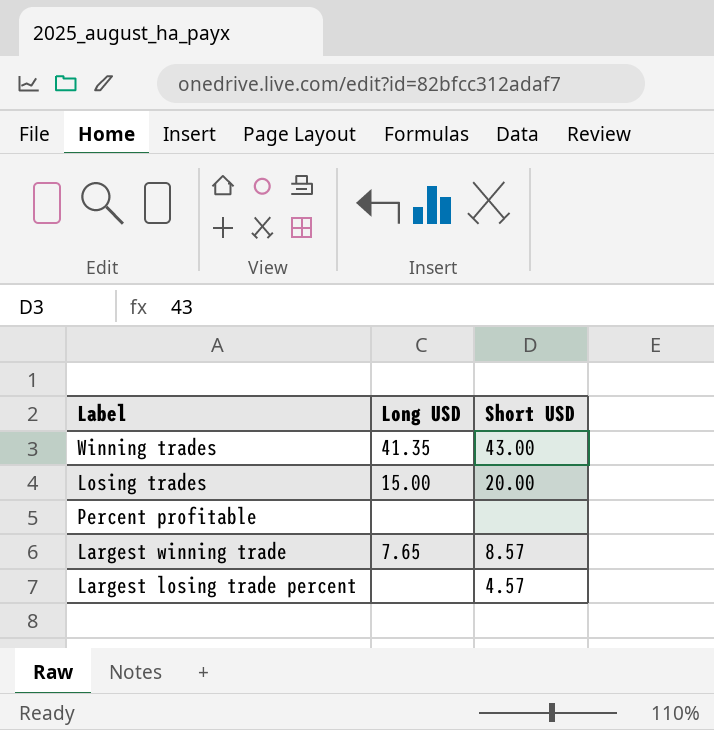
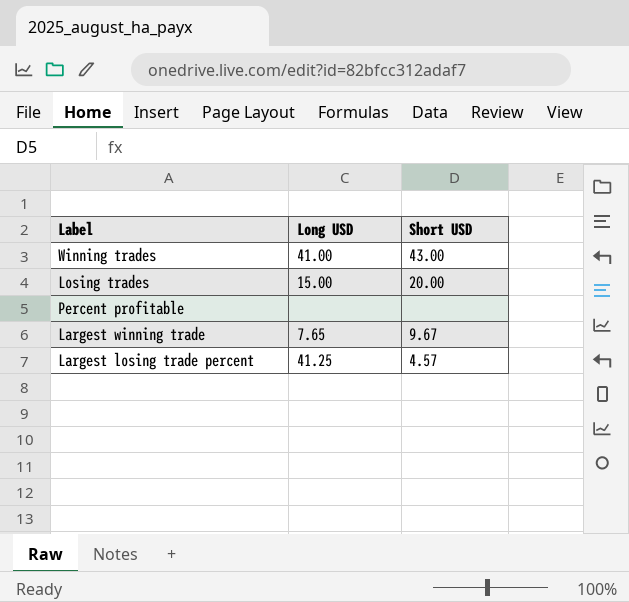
Winning trades | Long USD: 41.35 -> 41.00
Largest winning trade | Short USD: 8.57 -> 9.67
Largest losing trade percent | Long USD: none -> 41.25

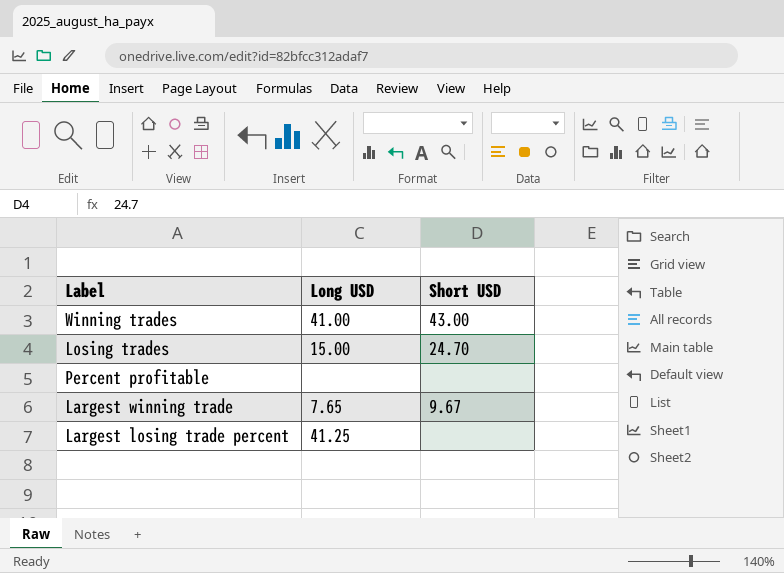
Losing trades | Short USD: 20.00 -> 24.70
Largest losing trade percent | Short USD: 4.57 -> none

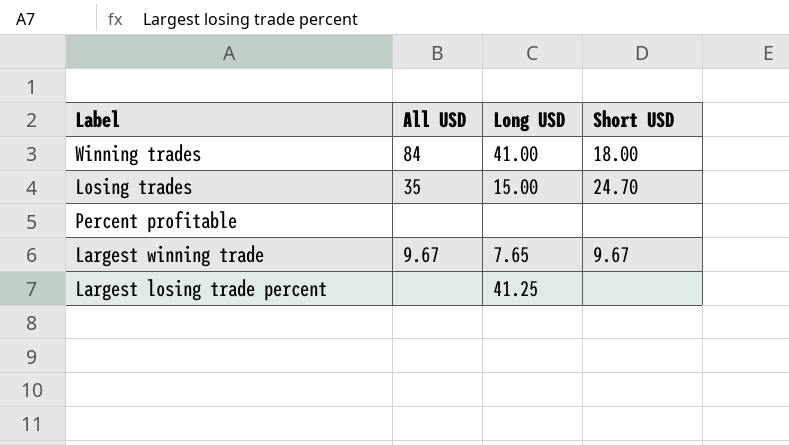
column All USD | position: none -> 2
Winning trades | Short USD: 43.00 -> 18.00

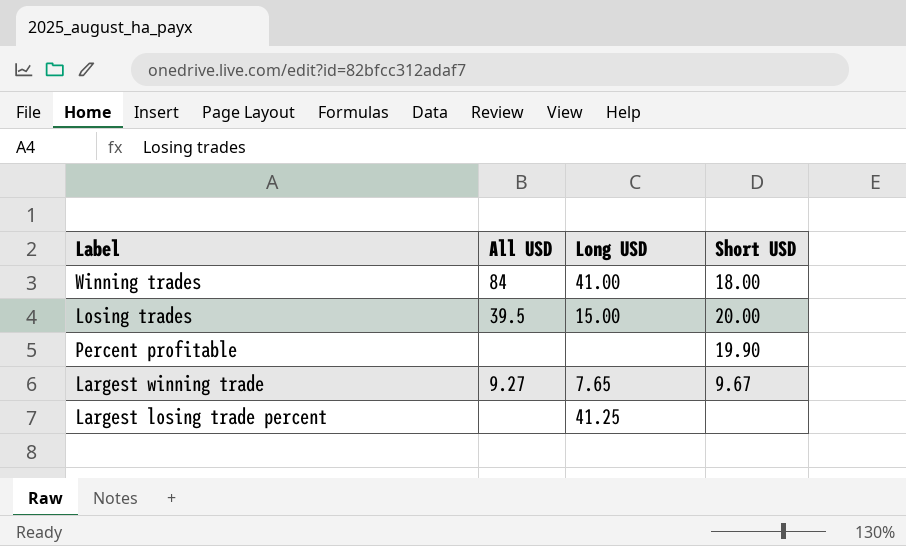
Losing trades | All USD: 35 -> 39.5
Losing trades | Short USD: 24.70 -> 20.00
Percent profitable | Short USD: none -> 19.90
Largest winning trade | All USD: 9.67 -> 9.27

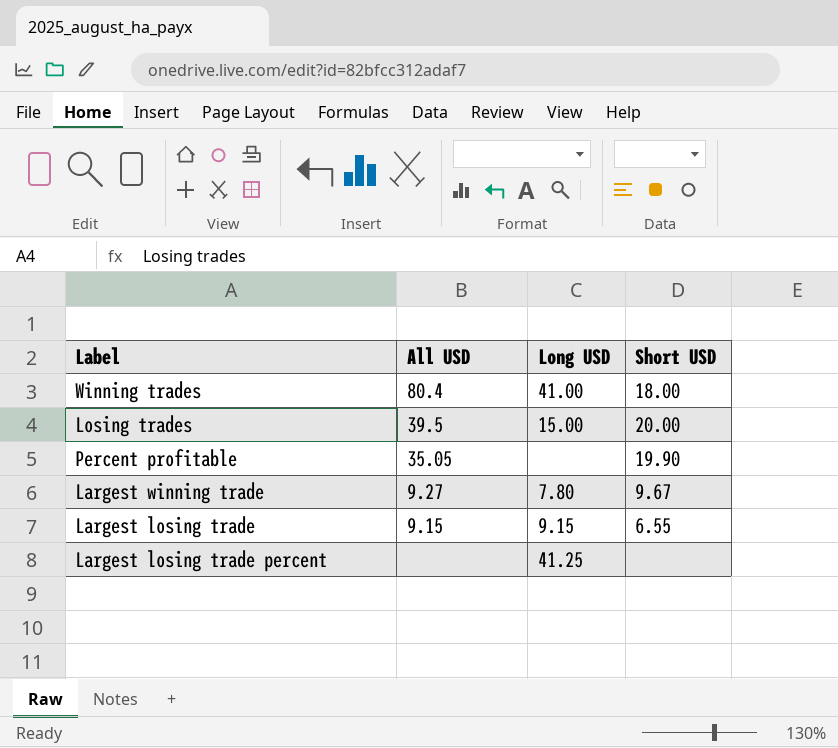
Winning trades | All USD: 84 -> 80.4
Percent profitable | All USD: none -> 35.05
Largest winning trade | Long USD: 7.65 -> 7.80
row Largest losing trade: none -> 9.15 | 9.15 | 6.55

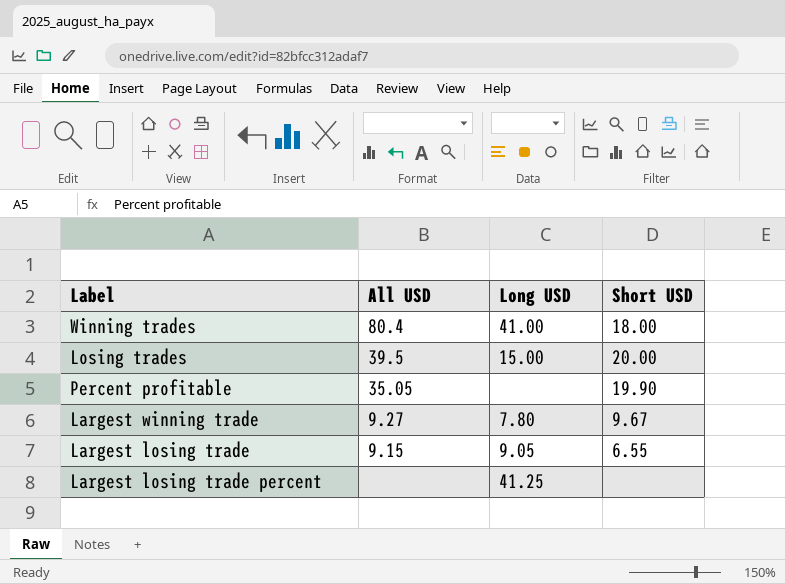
Largest losing trade | Long USD: 9.15 -> 9.05

